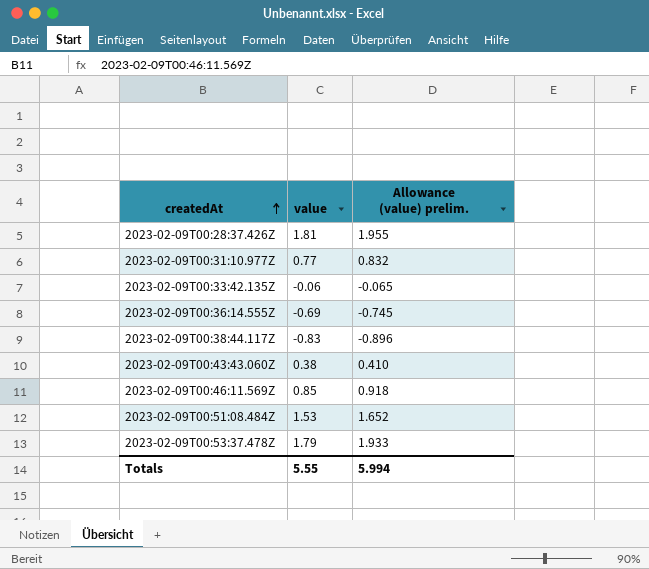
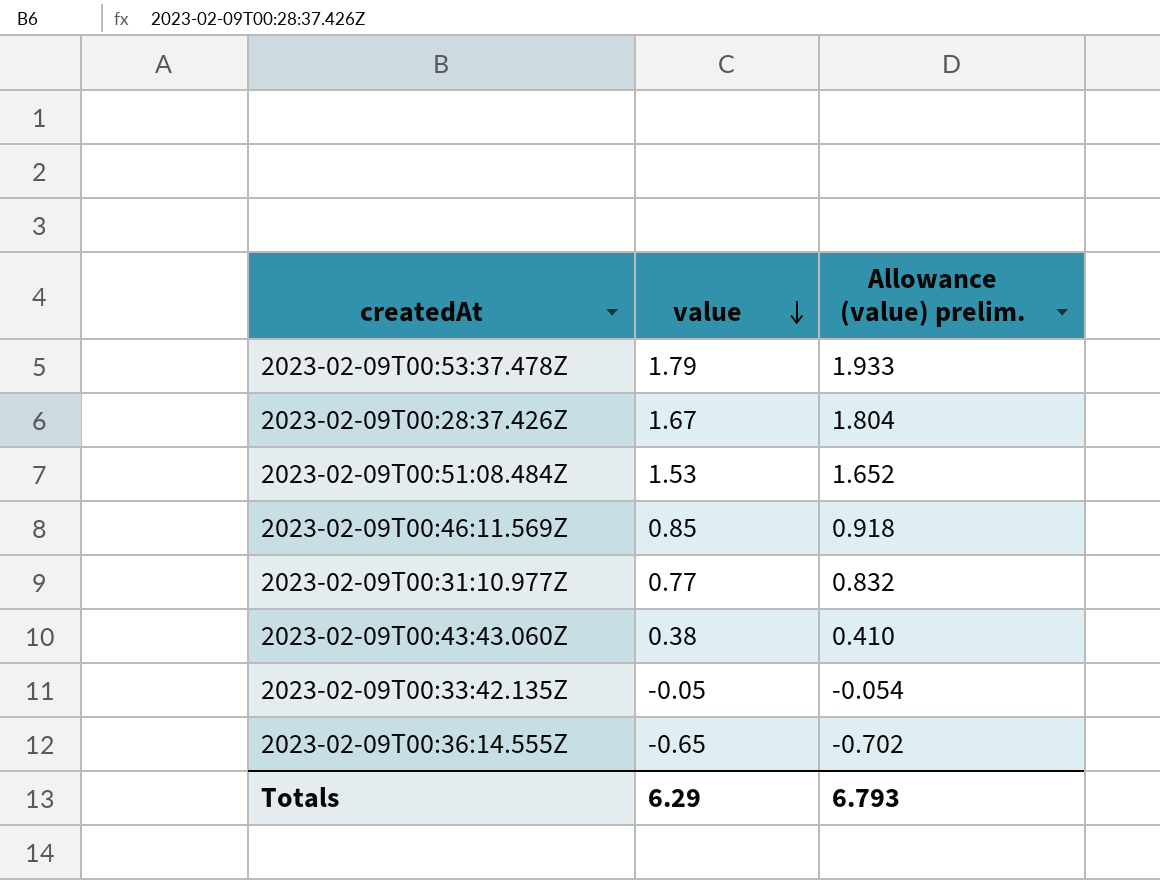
row order: createdAt ascending -> value descending
row 2023-02-09T00:38:44.117Z: -0.83 | -0.896 -> none
2023-02-09T00:28:37.426Z | value: 1.81 -> 1.67
2023-02-09T00:28:37.426Z | Allowance (value) prelim.: 1.955 -> 1.804
2023-02-09T00:33:42.135Z | value: -0.06 -> -0.05
2023-02-09T00:33:42.135Z | Allowance (value) prelim.: -0.065 -> -0.054
2023-02-09T00:36:14.555Z | value: -0.69 -> -0.65
2023-02-09T00:36:14.555Z | Allowance (value) prelim.: -0.745 -> -0.702
Totals | value: 5.55 -> 6.29
Totals | Allowance (value) prelim.: 5.994 -> 6.793

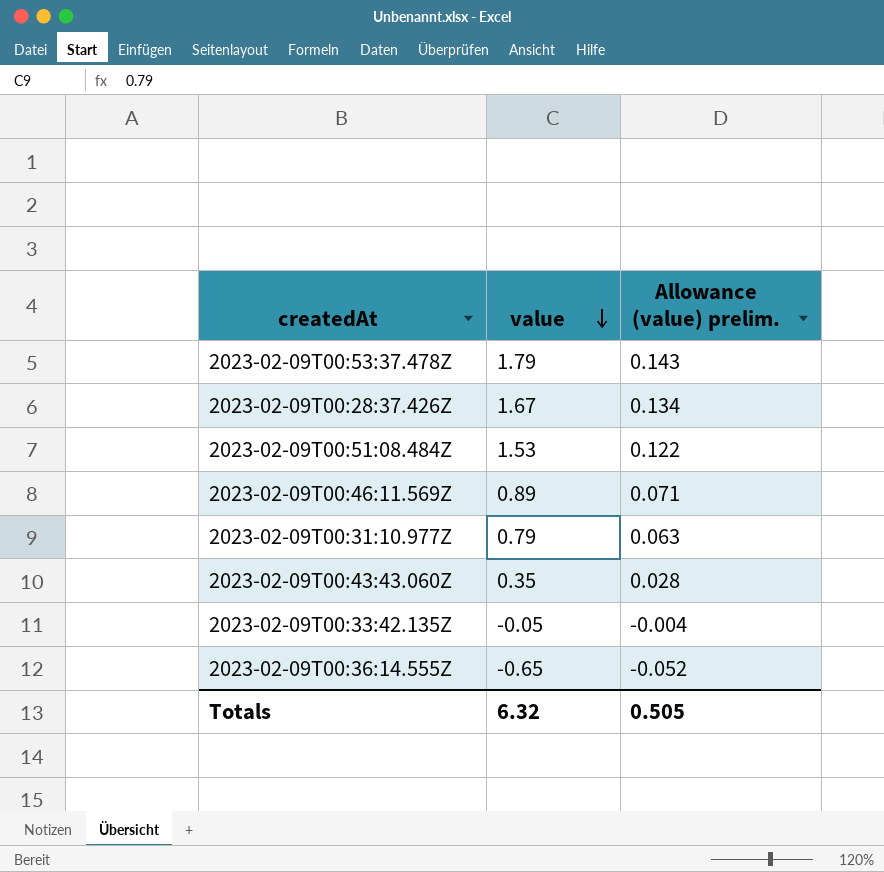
column Allowance (value) prelim. | formula: [value] * 1.08 -> [value] * 0.08
2023-02-09T00:46:11.569Z | value: 0.85 -> 0.89
2023-02-09T00:31:10.977Z | value: 0.77 -> 0.79
2023-02-09T00:43:43.060Z | value: 0.38 -> 0.35
Totals | value: 6.29 -> 6.32
Totals | Allowance (value) prelim.: 6.793 -> 0.505

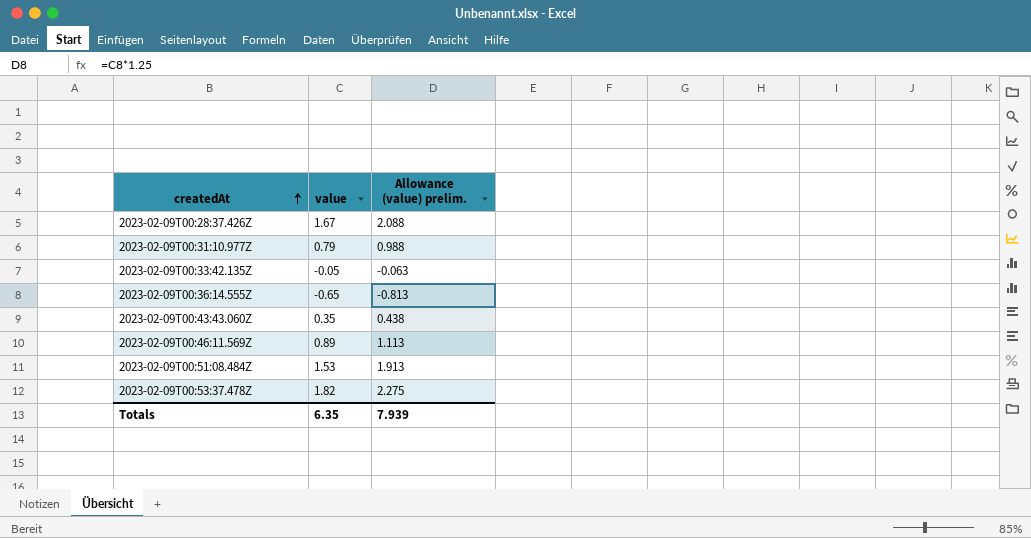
row order: value descending -> createdAt ascending
column Allowance (value) prelim. | formula: [value] * 0.08 -> [value] * 1.25
2023-02-09T00:53:37.478Z | value: 1.79 -> 1.82
Totals | value: 6.32 -> 6.35
Totals | Allowance (value) prelim.: 0.505 -> 7.939

